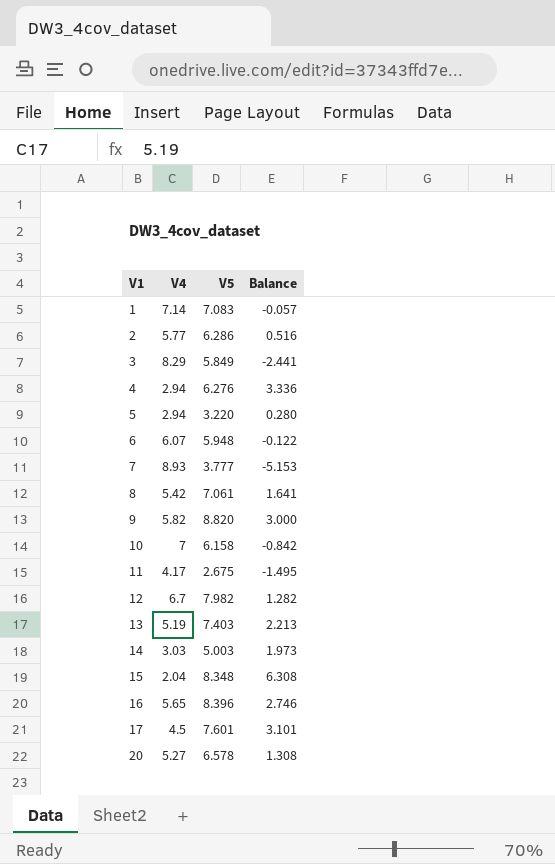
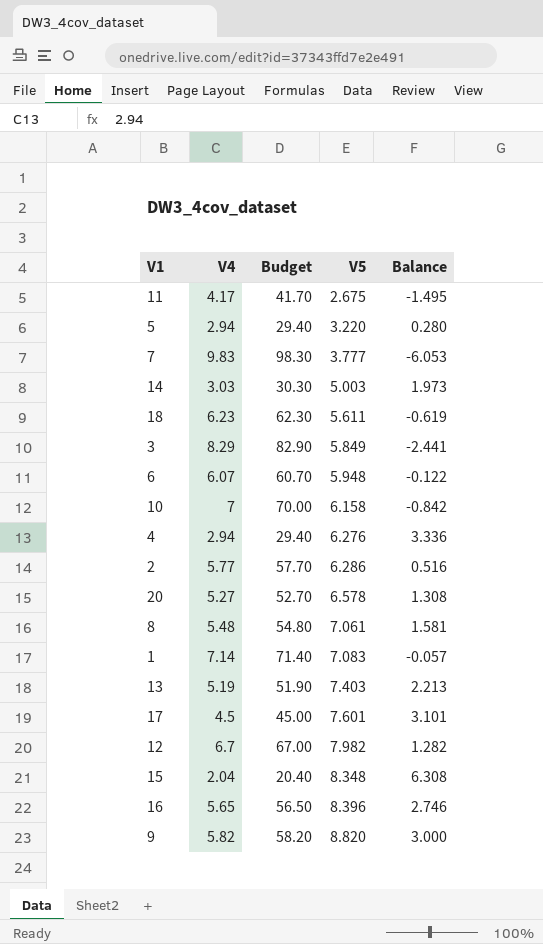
row order: V1 ascending -> V5 ascending
column Budget | formula: none -> [V4] * 10
7 | V4: 8.93 -> 9.83
7 | Balance: -5.153 -> -6.053
row 18: none -> 6.23 | 62.30 | 5.611 | -0.619
8 | V4: 5.42 -> 5.48
8 | Balance: 1.641 -> 1.581

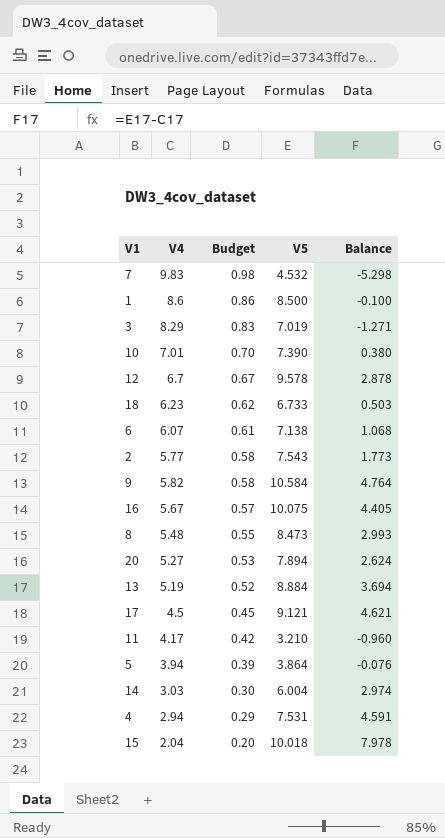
row order: V5 ascending -> Budget descending
column Budget | formula: [V4] * 10 -> [V4] * 0.1
7 | V5: 3.777 -> 4.532
7 | Balance: -6.053 -> -5.298
1 | V4: 7.14 -> 8.6
1 | V5: 7.083 -> 8.500
1 | Balance: -0.057 -> -0.100
3 | V5: 5.849 -> 7.019
3 | Balance: -2.441 -> -1.271
10 | V4: 7 -> 7.01
10 | V5: 6.158 -> 7.390
10 | Balance: -0.842 -> 0.380
12 | V5: 7.982 -> 9.578
12 | Balance: 1.282 -> 2.878
18 | V5: 5.611 -> 6.733
18 | Balance: -0.619 -> 0.503
6 | V5: 5.948 -> 7.138
6 | Balance: -0.122 -> 1.068
2 | V5: 6.286 -> 7.543
2 | Balance: 0.516 -> 1.773
9 | V5: 8.820 -> 10.584
9 | Balance: 3.000 -> 4.764
16 | V4: 5.65 -> 5.67
16 | V5: 8.396 -> 10.075
16 | Balance: 2.746 -> 4.405
8 | V5: 7.061 -> 8.473
8 | Balance: 1.581 -> 2.993
20 | V5: 6.578 -> 7.894
20 | Balance: 1.308 -> 2.624
13 | V5: 7.403 -> 8.884
13 | Balance: 2.213 -> 3.694
17 | V5: 7.601 -> 9.121
17 | Balance: 3.101 -> 4.621
11 | V5: 2.675 -> 3.210
11 | Balance: -1.495 -> -0.960
5 | V4: 2.94 -> 3.94
5 | V5: 3.220 -> 3.864
5 | Balance: 0.280 -> -0.076
14 | V5: 5.003 -> 6.004
14 | Balance: 1.973 -> 2.974
4 | V5: 6.276 -> 7.531
4 | Balance: 3.336 -> 4.591
15 | V5: 8.348 -> 10.018
15 | Balance: 6.308 -> 7.978

